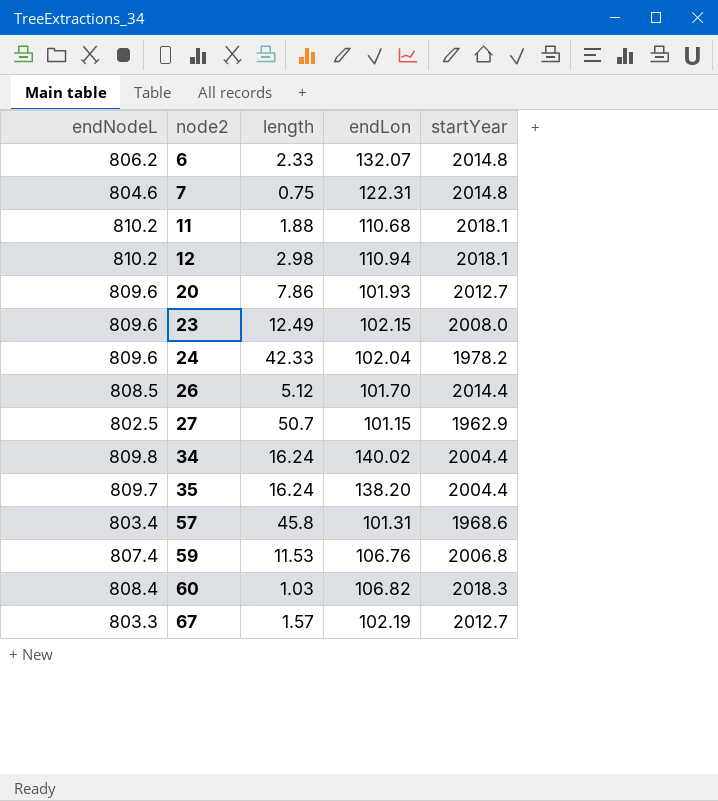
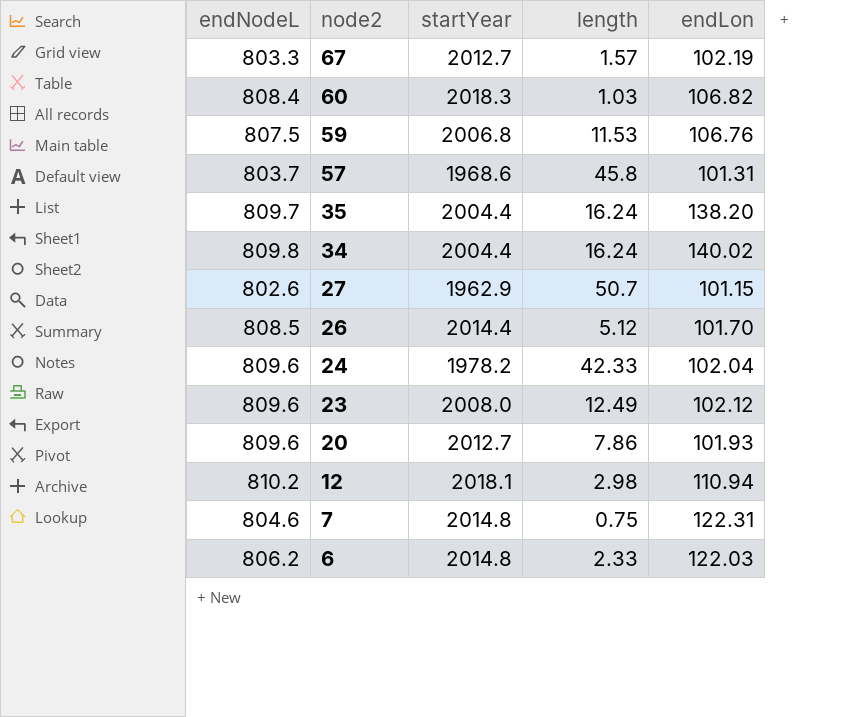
row order: node2 ascending -> node2 descending
column startYear | position: 5 -> 3
row 11: 810.2 | 1.88 | 110.68 | 2018.1 -> none
59 | endNodeL: 807.4 -> 807.5
57 | endNodeL: 803.4 -> 803.7
27 | endNodeL: 802.5 -> 802.6
23 | endLon: 102.15 -> 102.12
6 | endLon: 132.07 -> 122.03

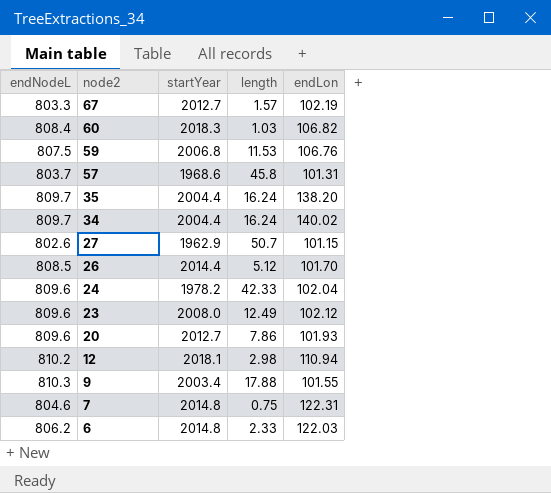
34 | endNodeL: 809.8 -> 809.7
row 9: none -> 810.3 | 2003.4 | 17.88 | 101.55

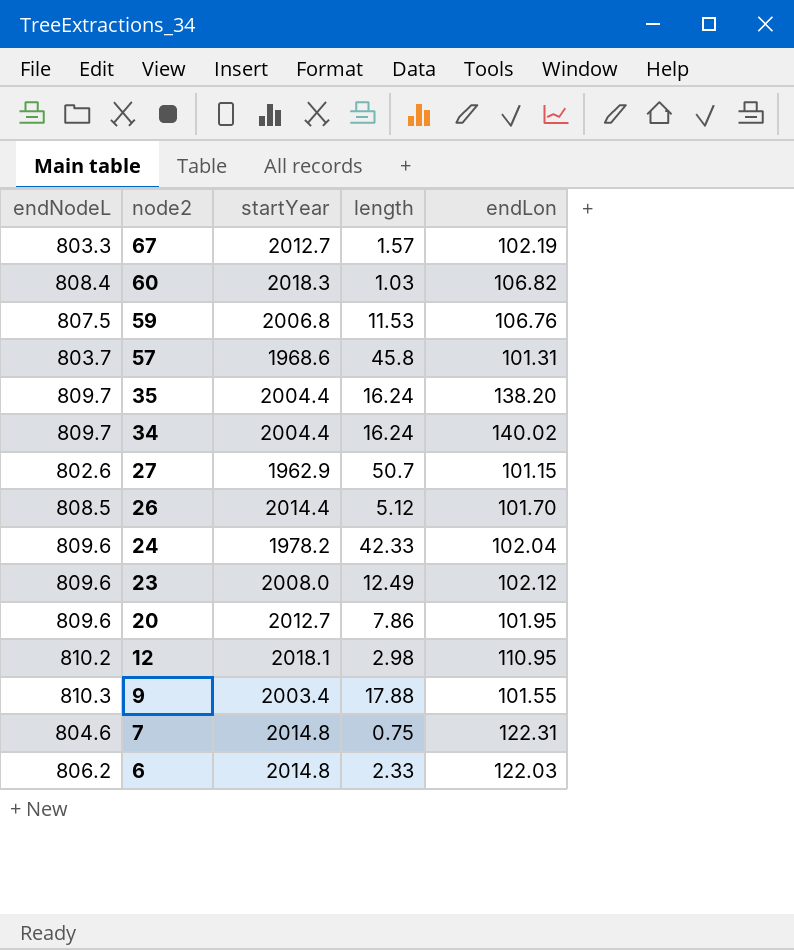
20 | endLon: 101.93 -> 101.95
12 | endLon: 110.94 -> 110.95

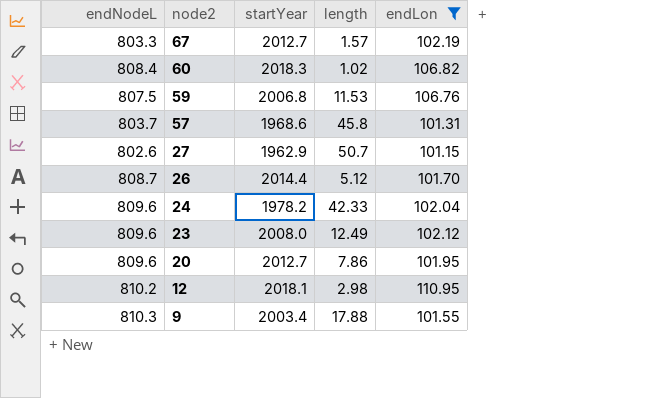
filter: none -> endLon <= 110.95
60 | length: 1.03 -> 1.02
26 | endNodeL: 808.5 -> 808.7

